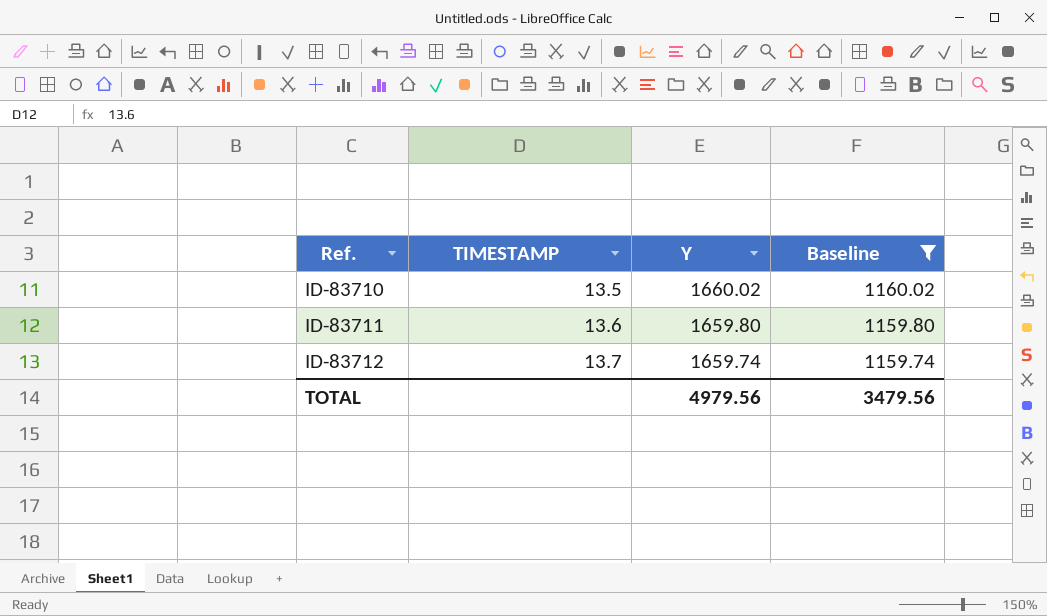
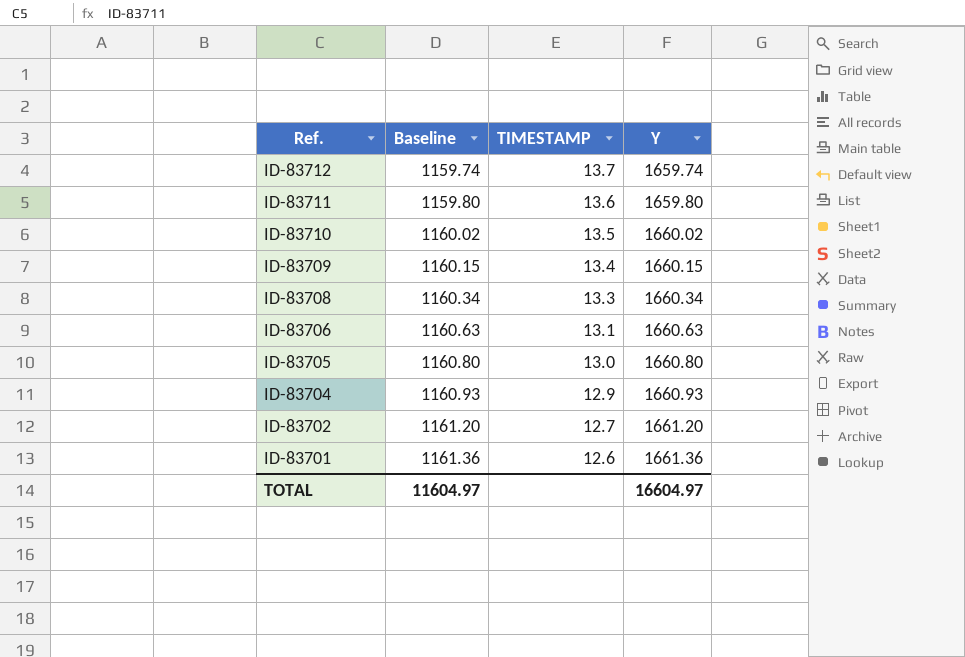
filter: Baseline <= 1160.02 -> none
row order: Ref. ascending -> Ref. descending
column Baseline | position: 4 -> 2
TOTAL | Baseline: 3479.56 -> 11604.97
TOTAL | Y: 4979.56 -> 16604.97

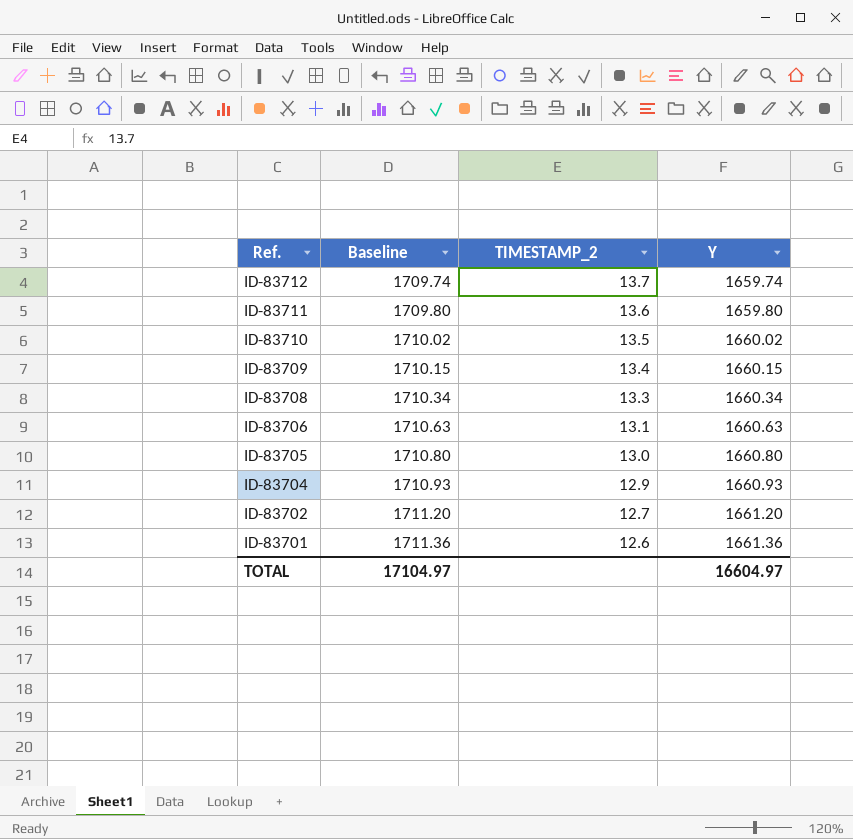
column Baseline | formula: [Y] - 500 -> [Y] + 50
column name: TIMESTAMP -> TIMESTAMP_2
TOTAL | Baseline: 11604.97 -> 17104.97

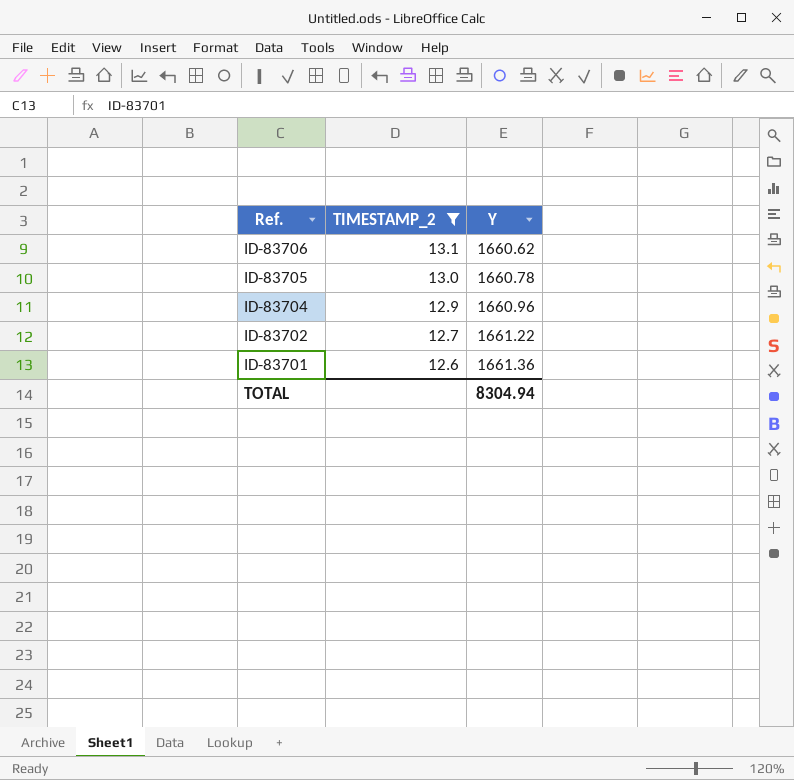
filter: none -> TIMESTAMP_2 <= 13.1
column Baseline | formula: [Y] + 50 -> none
ID-83706 | Y: 1660.63 -> 1660.62
ID-83705 | Y: 1660.80 -> 1660.78
ID-83704 | Y: 1660.93 -> 1660.96
ID-83702 | Y: 1661.20 -> 1661.22
TOTAL | Y: 16604.97 -> 8304.94

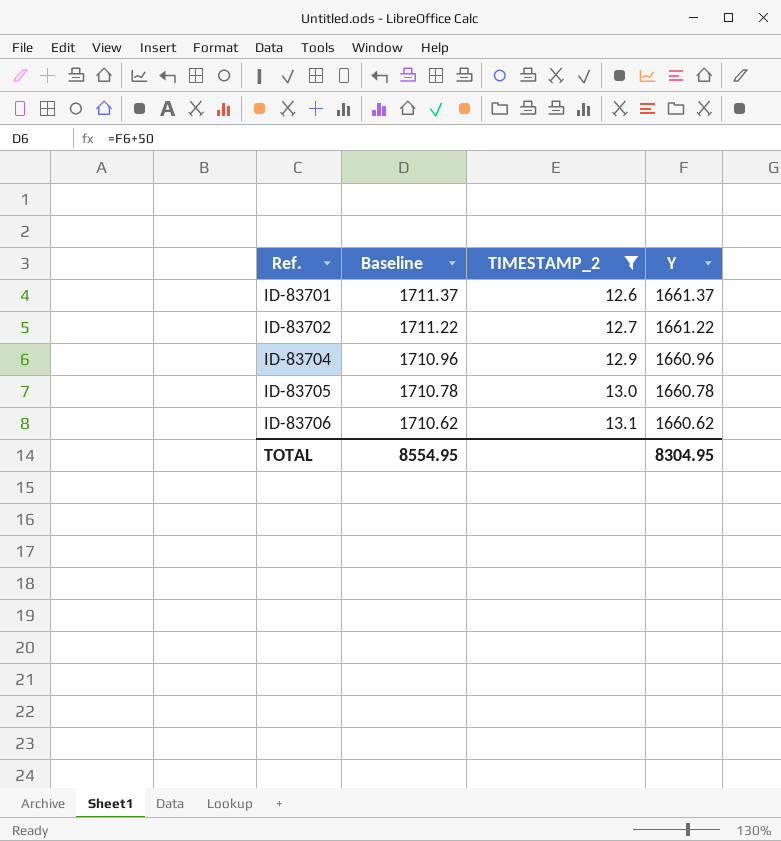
row order: Ref. descending -> Ref. ascending
column Baseline | formula: none -> [Y] + 50
ID-83701 | Y: 1661.36 -> 1661.37
TOTAL | Y: 8304.94 -> 8304.95

